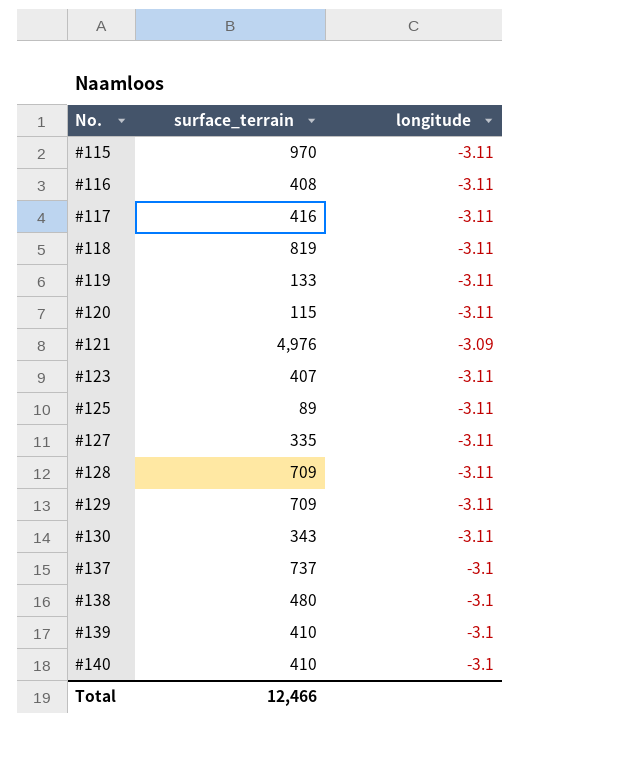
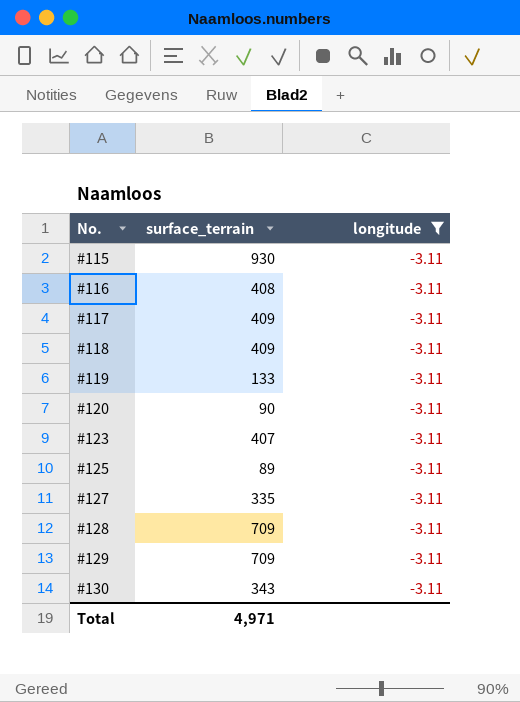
filter: none -> longitude = -3.11
#115 | surface_terrain: 970 -> 930
#117 | surface_terrain: 416 -> 409
#118 | surface_terrain: 819 -> 409
#120 | surface_terrain: 115 -> 90
Total | surface_terrain: 12,466 -> 4,971

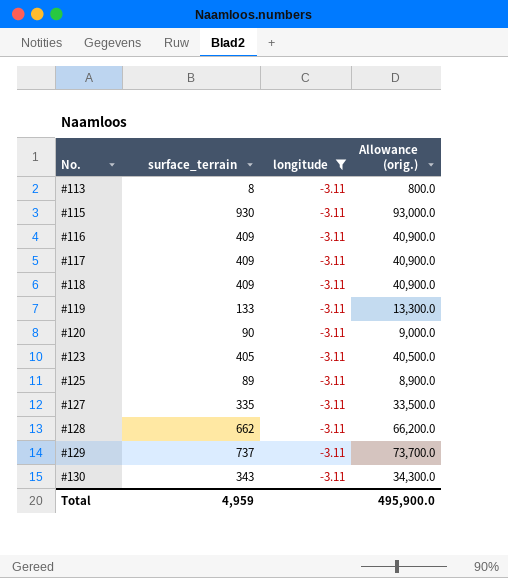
column Allowance (orig.) | formula: none -> [surface_terrain] * 100
row #113: none -> 8 | -3.11 | 800.0
#116 | surface_terrain: 408 -> 409
#123 | surface_terrain: 407 -> 405
#128 | surface_terrain: 709 -> 662
#129 | surface_terrain: 709 -> 737
Total | surface_terrain: 4,971 -> 4,959

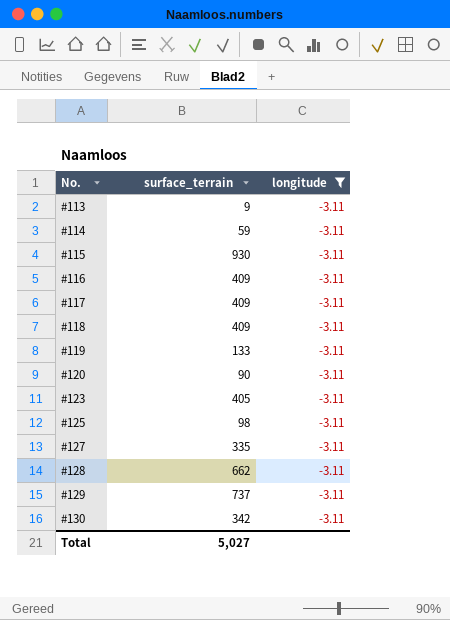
column Allowance (orig.) | formula: [surface_terrain] * 100 -> none
#113 | surface_terrain: 8 -> 9
row #114: none -> 59 | -3.11
#125 | surface_terrain: 89 -> 98
#130 | surface_terrain: 343 -> 342
Total | surface_terrain: 4,959 -> 5,027

